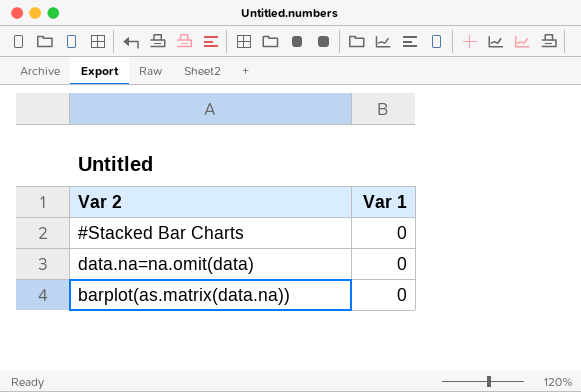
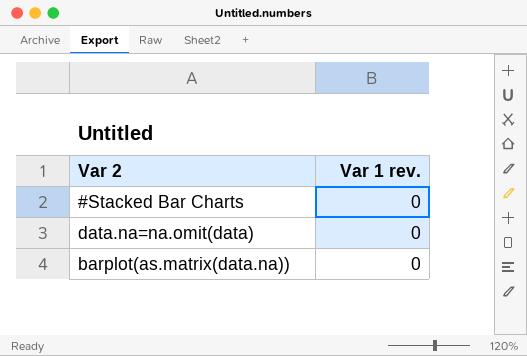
column name: Var 1 -> Var 1 rev.

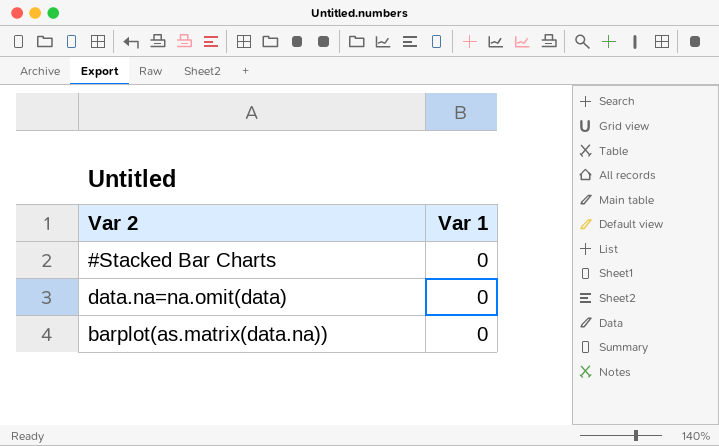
column name: Var 1 rev. -> Var 1

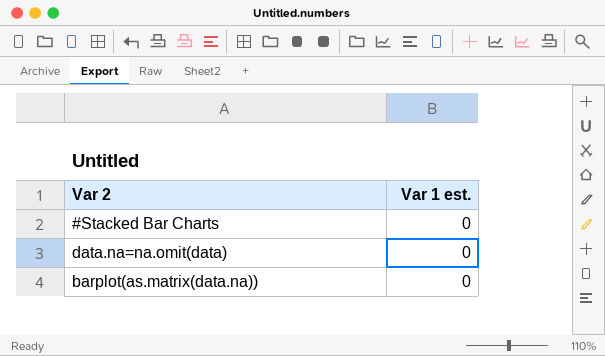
column name: Var 1 -> Var 1 est.

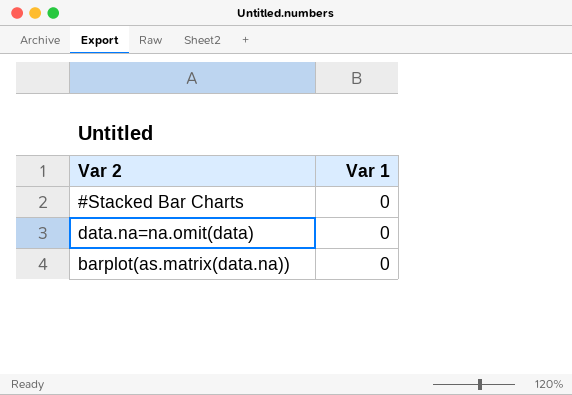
column name: Var 1 est. -> Var 1

